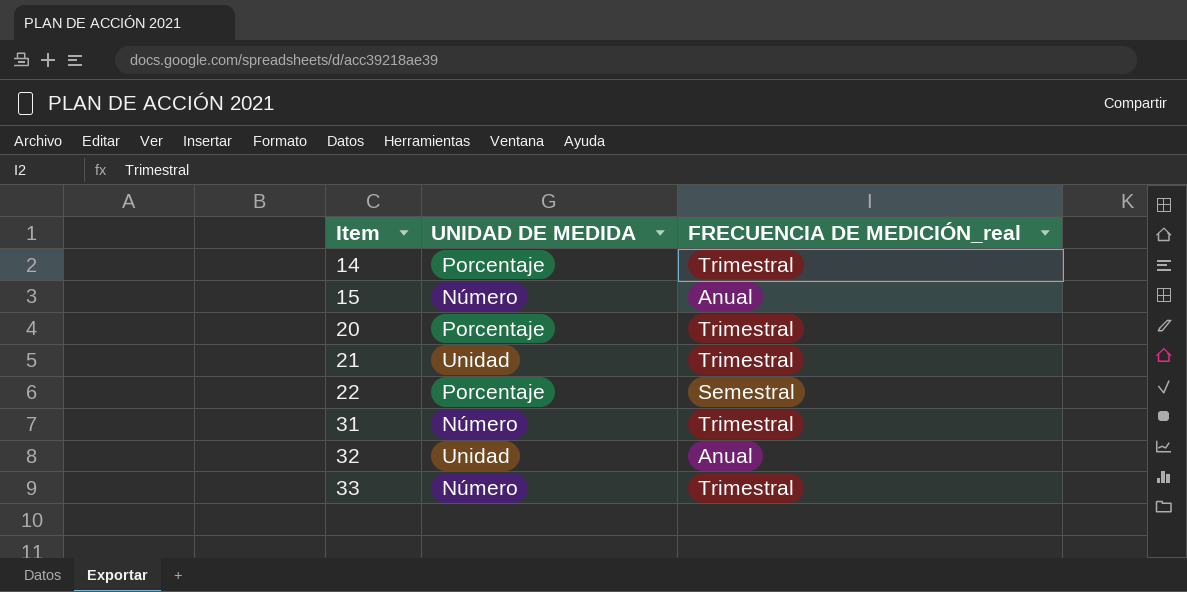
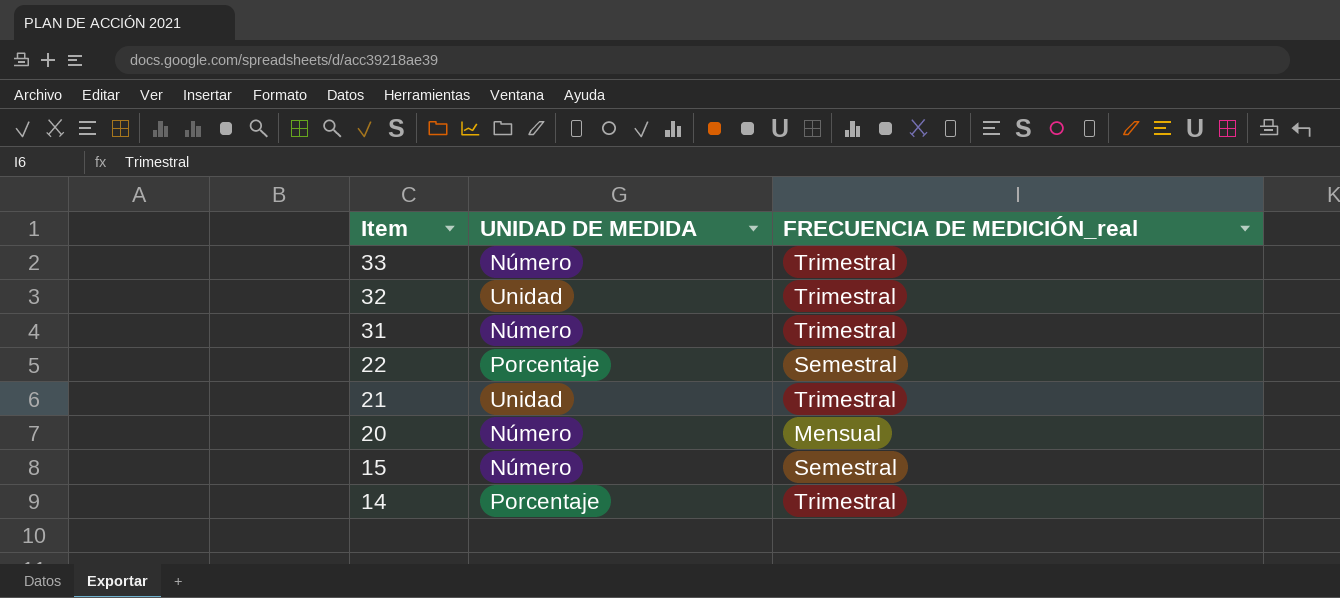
row order: Item ascending -> Item descending
32 | FRECUENCIA DE MEDICIÓN_real: Anual -> Trimestral
20 | UNIDAD DE MEDIDA: Porcentaje -> Número
20 | FRECUENCIA DE MEDICIÓN_real: Trimestral -> Mensual
15 | FRECUENCIA DE MEDICIÓN_real: Anual -> Semestral

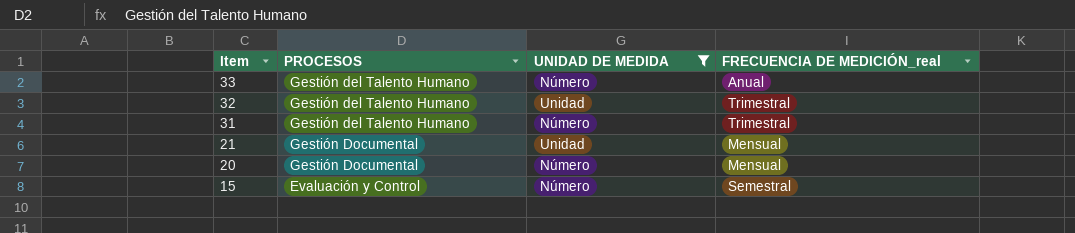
filter: none -> UNIDAD DE MEDIDA != Porcentaje
column PROCESOS | position: none -> 2
33 | FRECUENCIA DE MEDICIÓN_real: Trimestral -> Anual
21 | FRECUENCIA DE MEDICIÓN_real: Trimestral -> Mensual

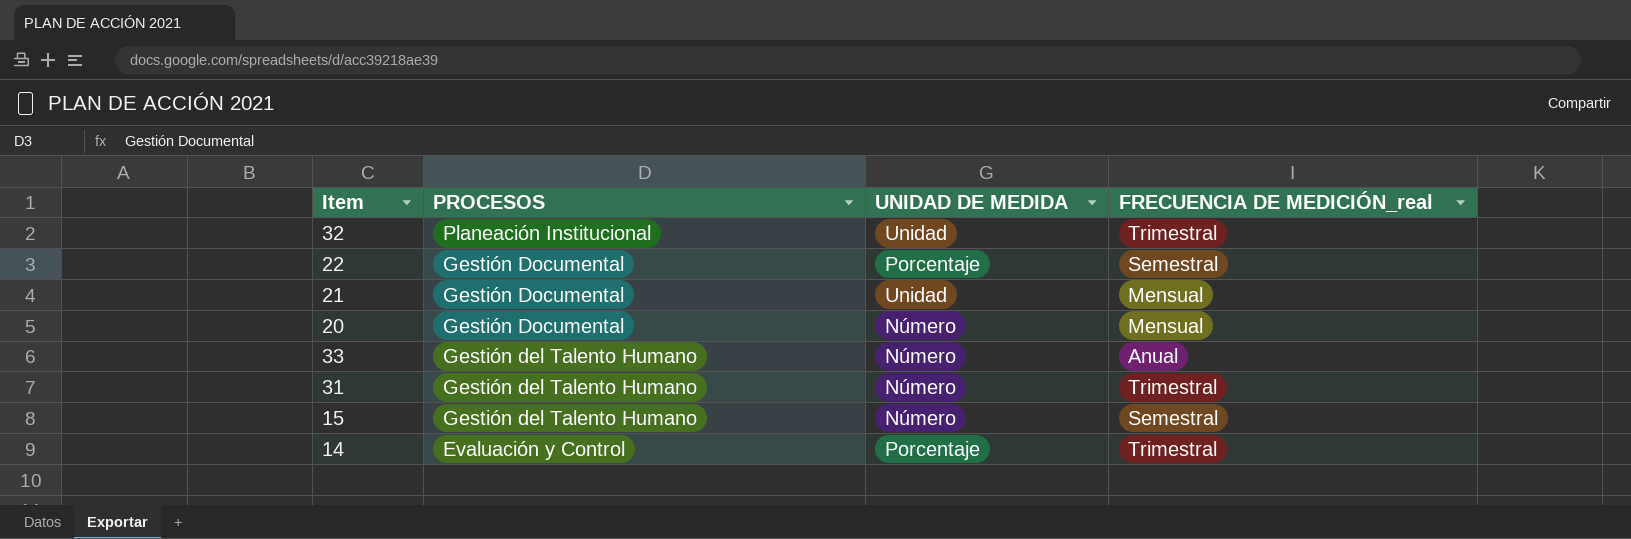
filter: UNIDAD DE MEDIDA != Porcentaje -> none
row order: Item descending -> PROCESOS descending
32 | PROCESOS: Gestión del Talento Humano -> Planeación Institucional
15 | PROCESOS: Evaluación y Control -> Gestión del Talento Humano

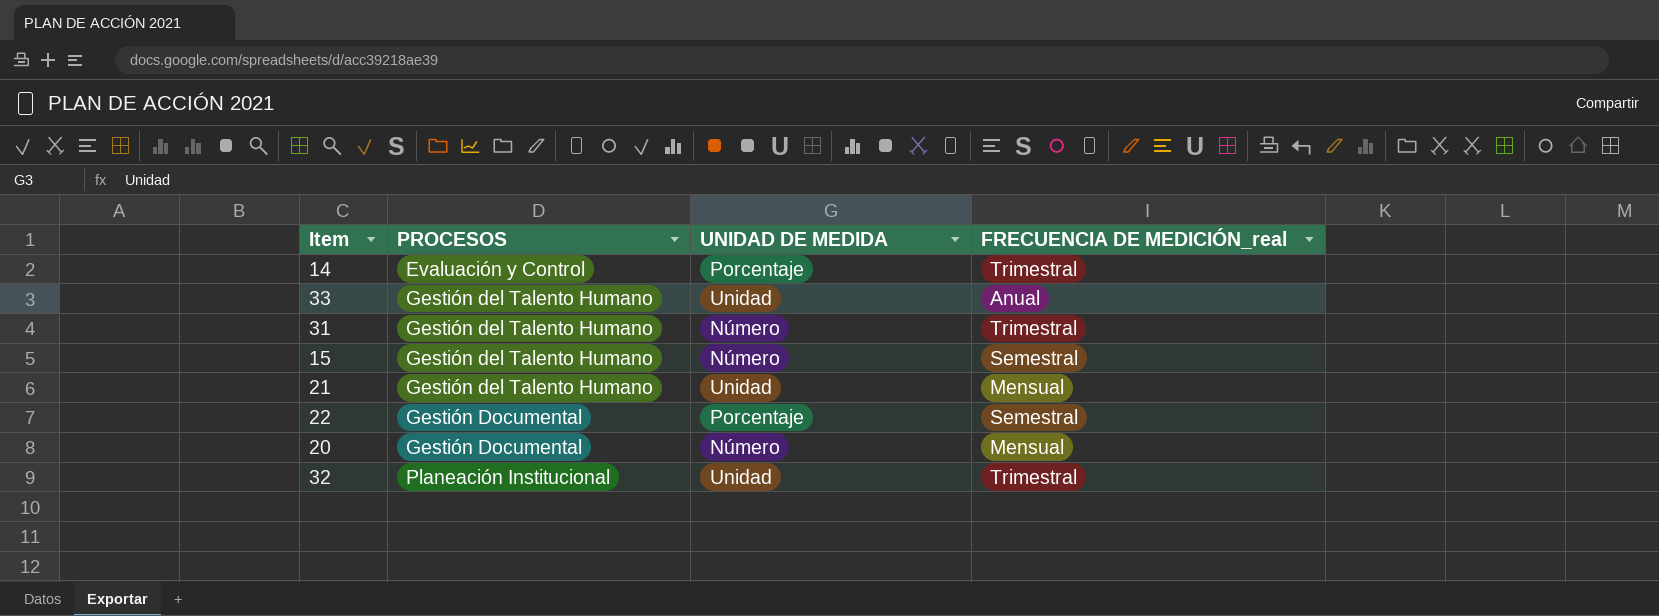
row order: PROCESOS descending -> PROCESOS ascending
33 | UNIDAD DE MEDIDA: Número -> Unidad
21 | PROCESOS: Gestión Documental -> Gestión del Talento Humano

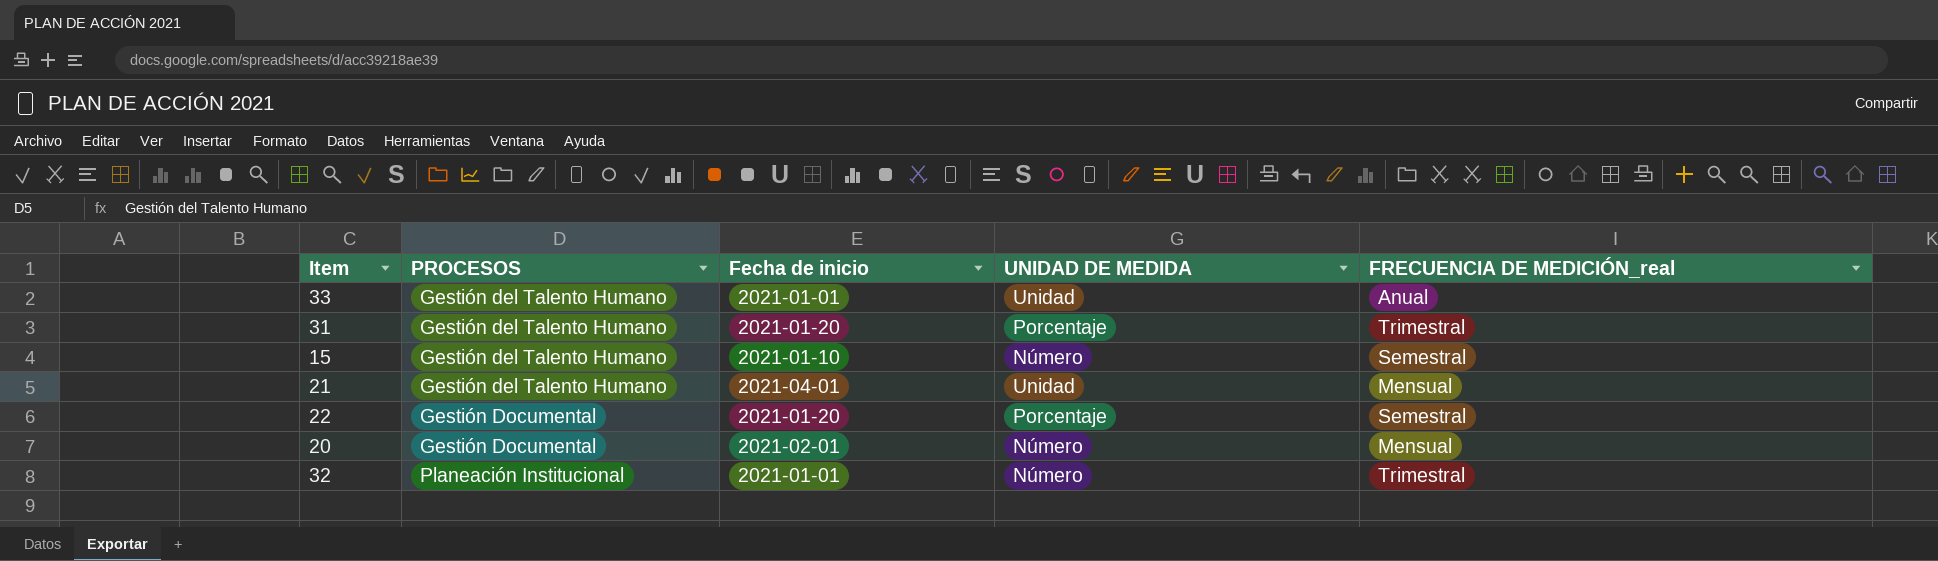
column Fecha de inicio | position: none -> 3
row 14: Evaluación y Control | Porcentaje | Trimestral -> none
31 | UNIDAD DE MEDIDA: Número -> Porcentaje
32 | UNIDAD DE MEDIDA: Unidad -> Número

